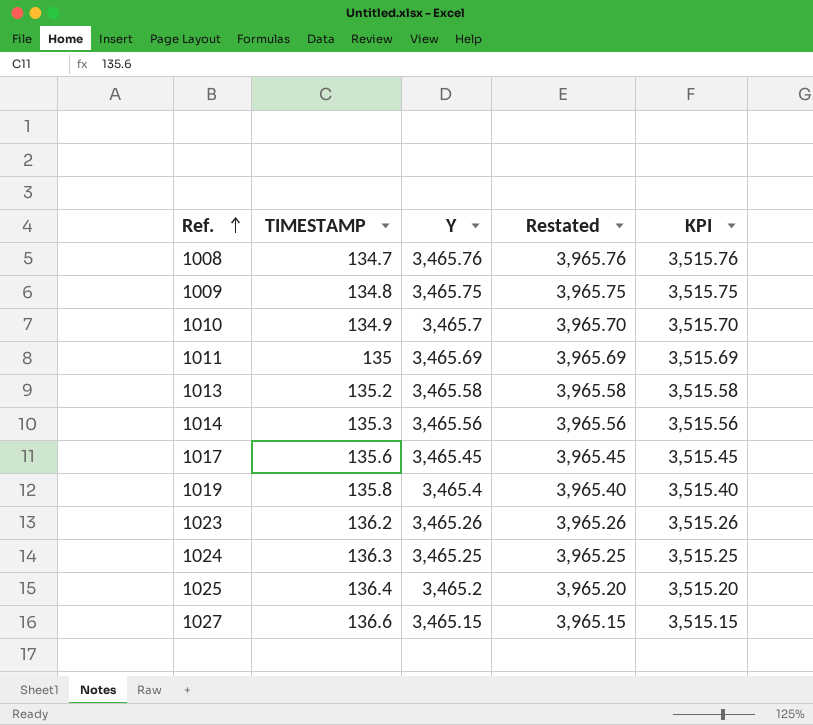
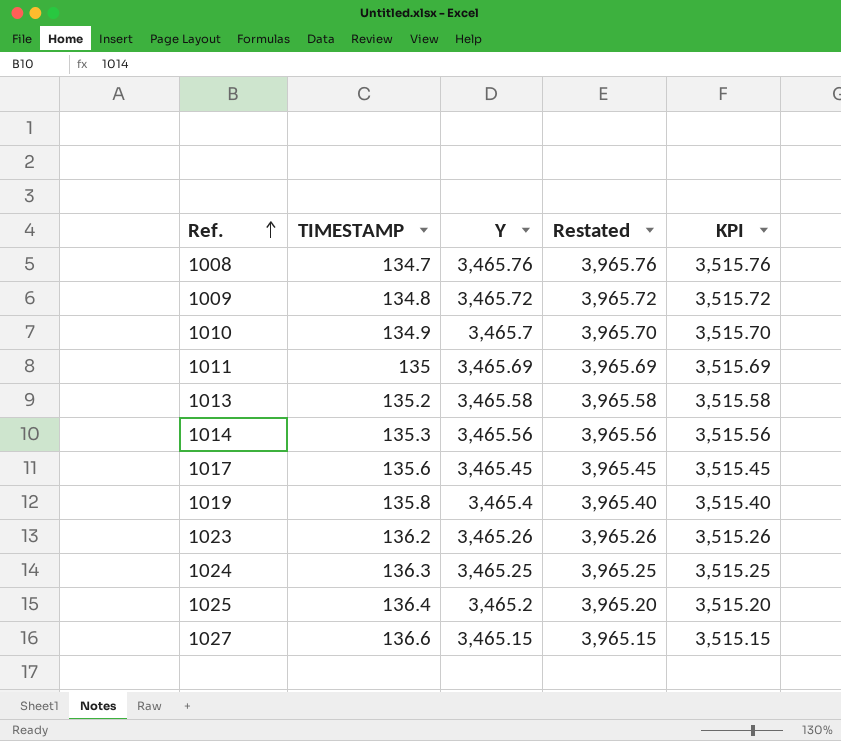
1009 | Y: 3,465.75 -> 3,465.72
1009 | Restated: 3,965.75 -> 3,965.72
1009 | KPI: 3,515.75 -> 3,515.72

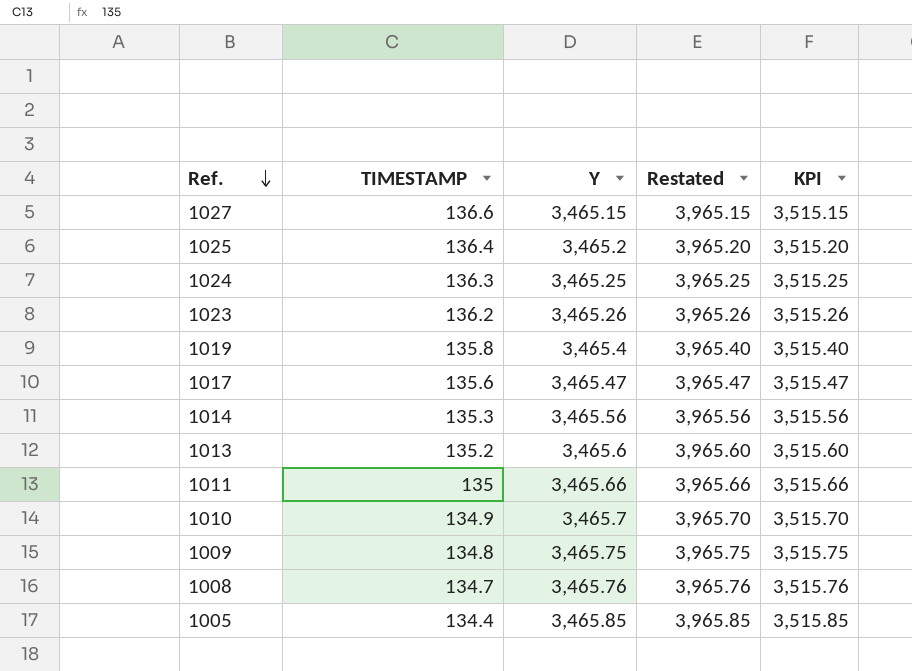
row order: Ref. ascending -> Ref. descending
1017 | Y: 3,465.45 -> 3,465.47
1017 | Restated: 3,965.45 -> 3,965.47
1017 | KPI: 3,515.45 -> 3,515.47
1013 | Y: 3,465.58 -> 3,465.6
1013 | Restated: 3,965.58 -> 3,965.60
1013 | KPI: 3,515.58 -> 3,515.60
1011 | Y: 3,465.69 -> 3,465.66
1011 | Restated: 3,965.69 -> 3,965.66
1011 | KPI: 3,515.69 -> 3,515.66
1009 | Y: 3,465.72 -> 3,465.75
1009 | Restated: 3,965.72 -> 3,965.75
1009 | KPI: 3,515.72 -> 3,515.75
row 1005: none -> 134.4 | 3,465.85 | 3,965.85 | 3,515.85

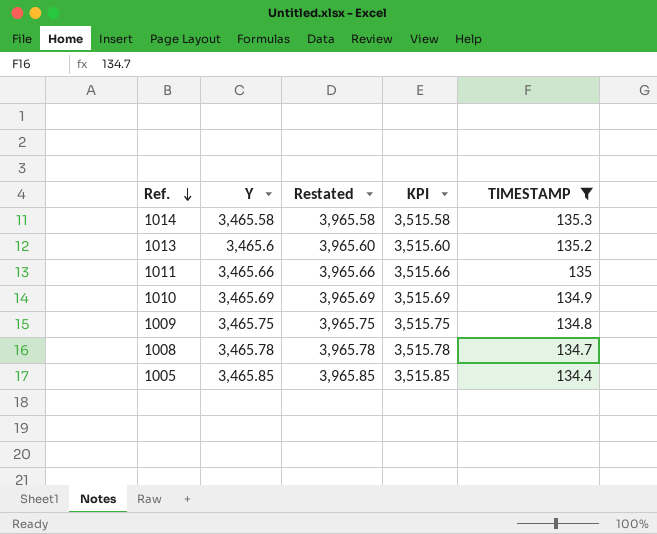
filter: none -> TIMESTAMP <= 135.3
column TIMESTAMP | position: 2 -> 5
1014 | Y: 3,465.56 -> 3,465.58
1014 | Restated: 3,965.56 -> 3,965.58
1014 | KPI: 3,515.56 -> 3,515.58
1010 | Y: 3,465.7 -> 3,465.69
1010 | Restated: 3,965.70 -> 3,965.69
1010 | KPI: 3,515.70 -> 3,515.69
1008 | Y: 3,465.76 -> 3,465.78
1008 | Restated: 3,965.76 -> 3,965.78
1008 | KPI: 3,515.76 -> 3,515.78

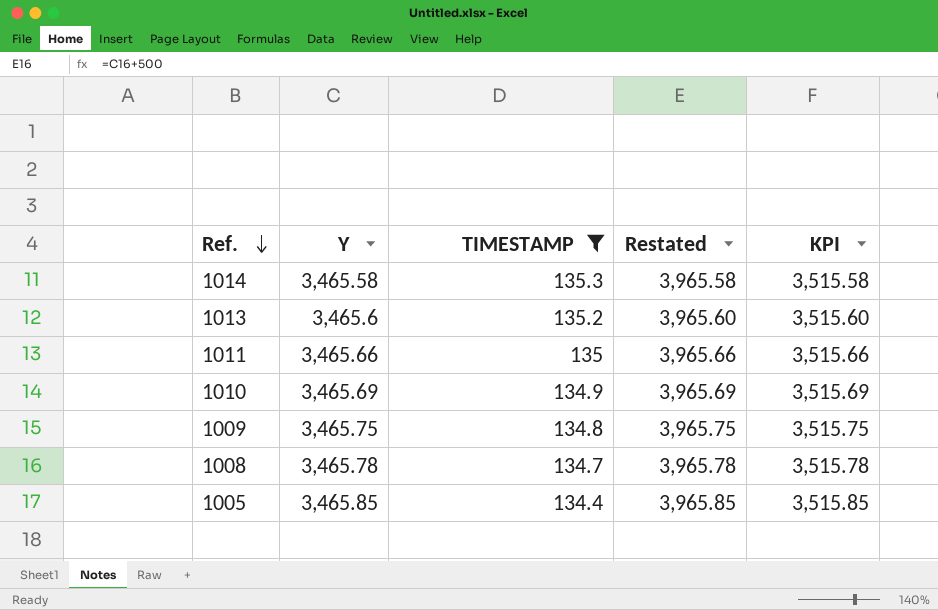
column TIMESTAMP | position: 5 -> 3

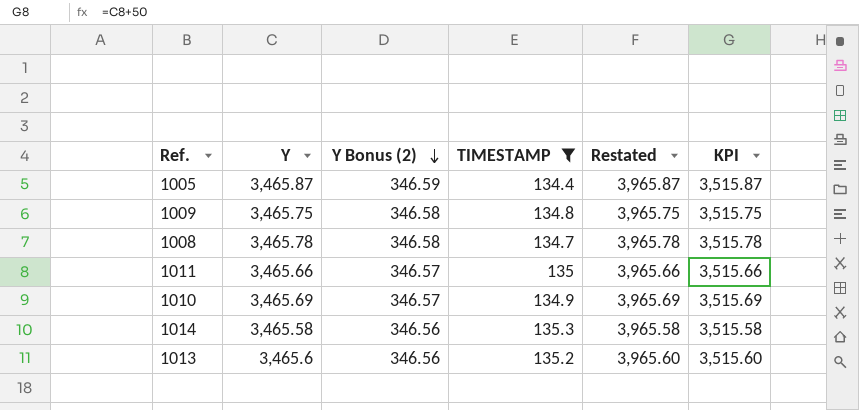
row order: Ref. descending -> Y Bonus (2) descending
column Y Bonus (2) | formula: none -> [Y] * 0.1
1005 | Y: 3,465.85 -> 3,465.87
1005 | Restated: 3,965.85 -> 3,965.87
1005 | KPI: 3,515.85 -> 3,515.87

